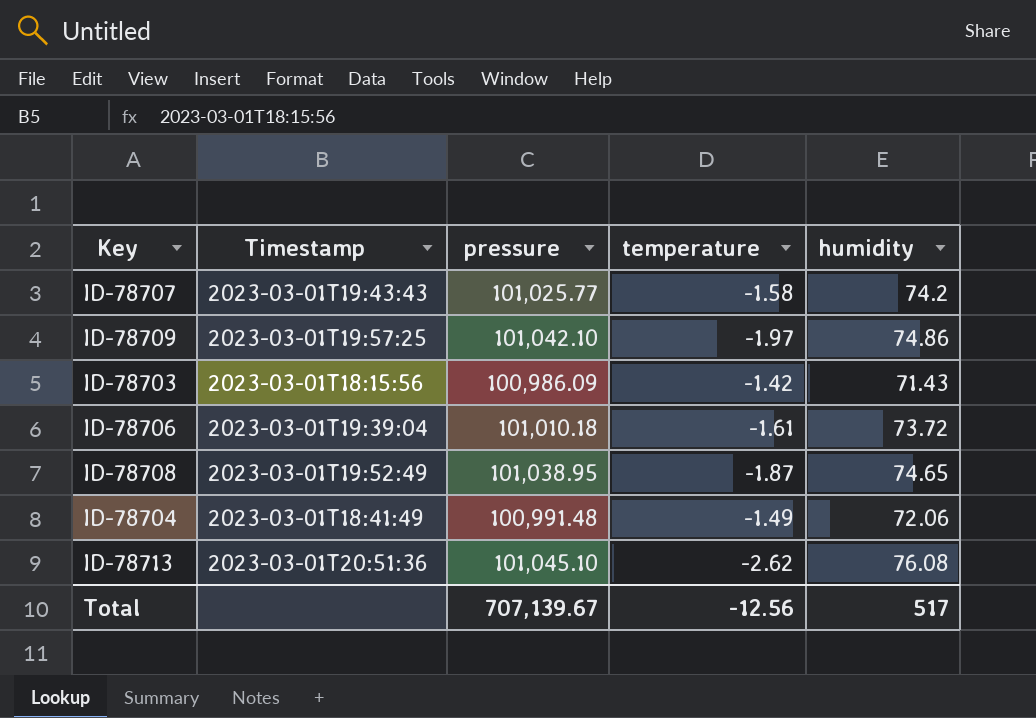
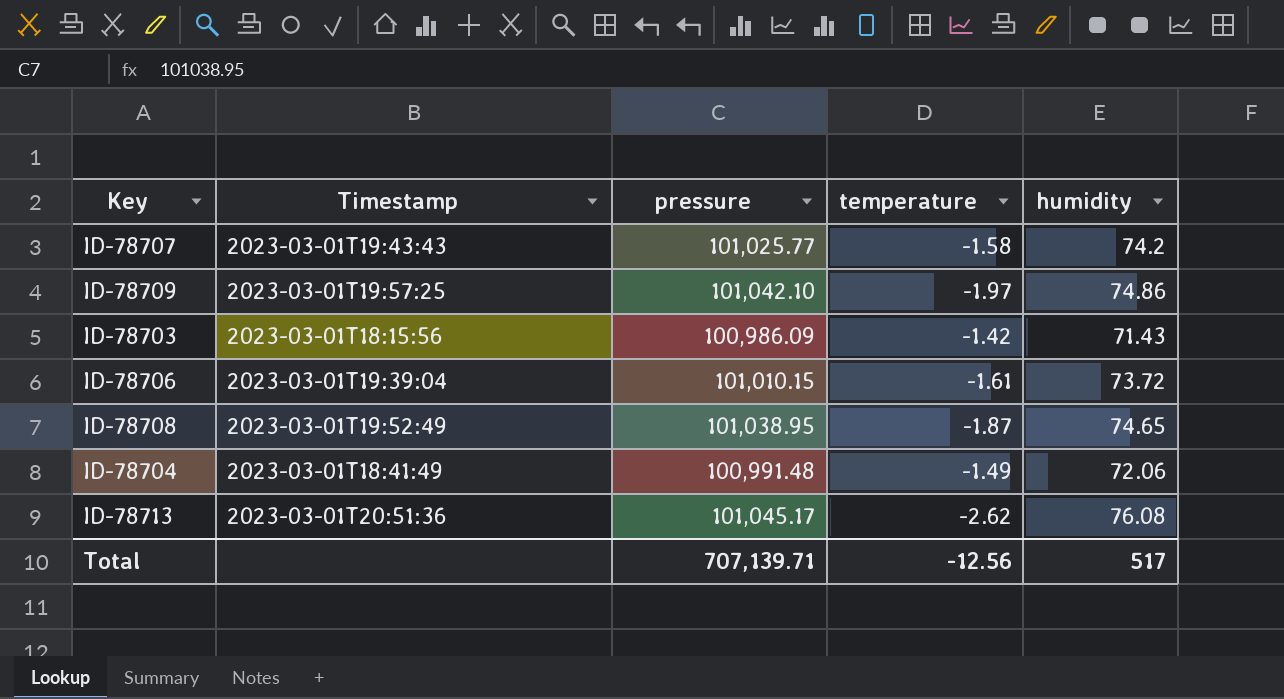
ID-78706 | pressure: 101,010.18 -> 101,010.15
ID-78713 | pressure: 101,045.10 -> 101,045.17
Total | pressure: 707,139.67 -> 707,139.71

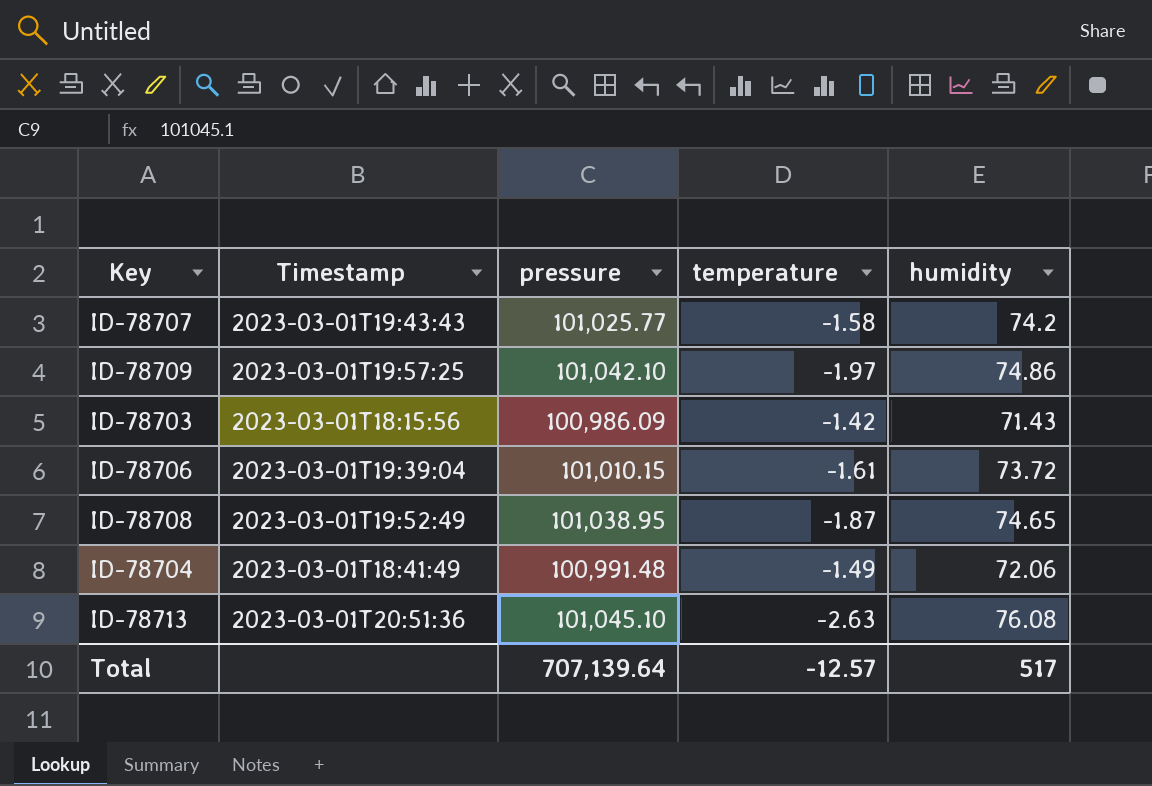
ID-78713 | pressure: 101,045.17 -> 101,045.10
ID-78713 | temperature: -2.62 -> -2.63
Total | pressure: 707,139.71 -> 707,139.64
Total | temperature: -12.56 -> -12.57

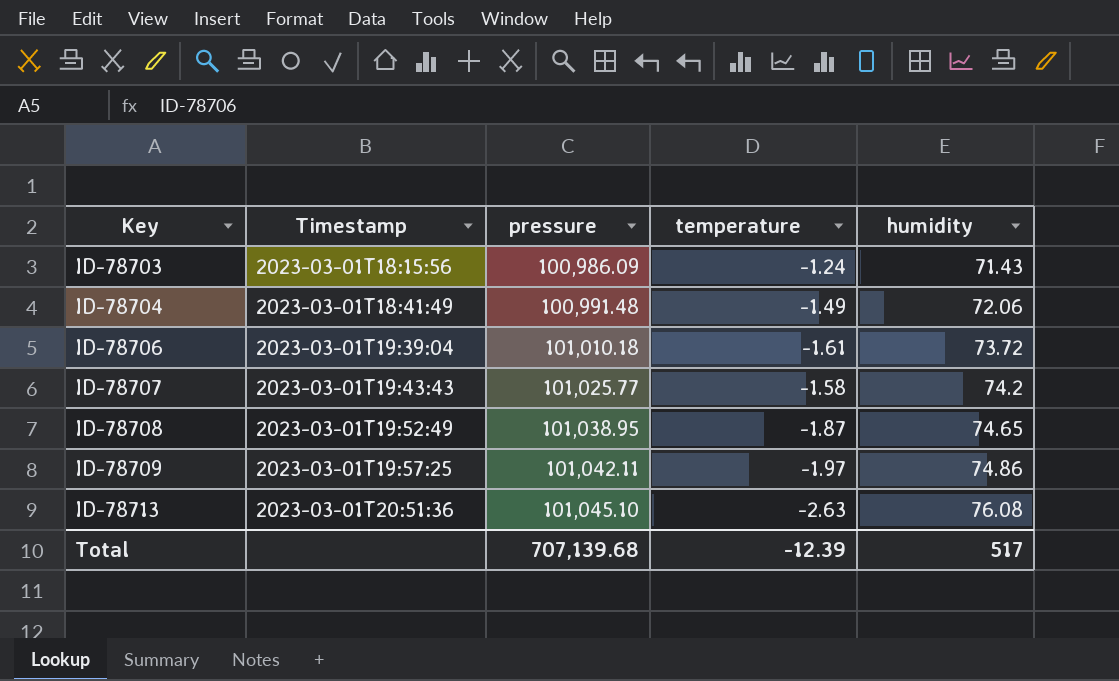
row order: none -> Key ascending
ID-78703 | temperature: -1.42 -> -1.24
ID-78706 | pressure: 101,010.15 -> 101,010.18
ID-78709 | pressure: 101,042.10 -> 101,042.11
Total | pressure: 707,139.64 -> 707,139.68
Total | temperature: -12.57 -> -12.39

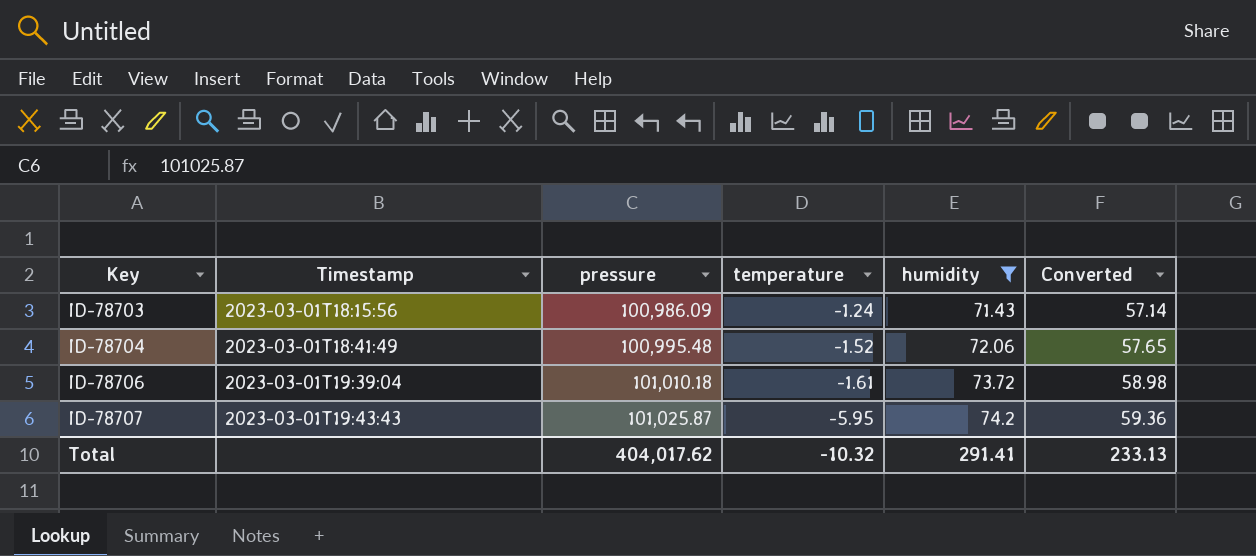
filter: none -> humidity <= 74.2
column Converted | formula: none -> [humidity] * 0.8
ID-78704 | pressure: 100,991.48 -> 100,995.48
ID-78704 | temperature: -1.49 -> -1.52
ID-78707 | pressure: 101,025.77 -> 101,025.87
ID-78707 | temperature: -1.58 -> -5.95
Total | pressure: 707,139.68 -> 404,017.62
Total | temperature: -12.39 -> -10.32
Total | humidity: 517 -> 291.41

